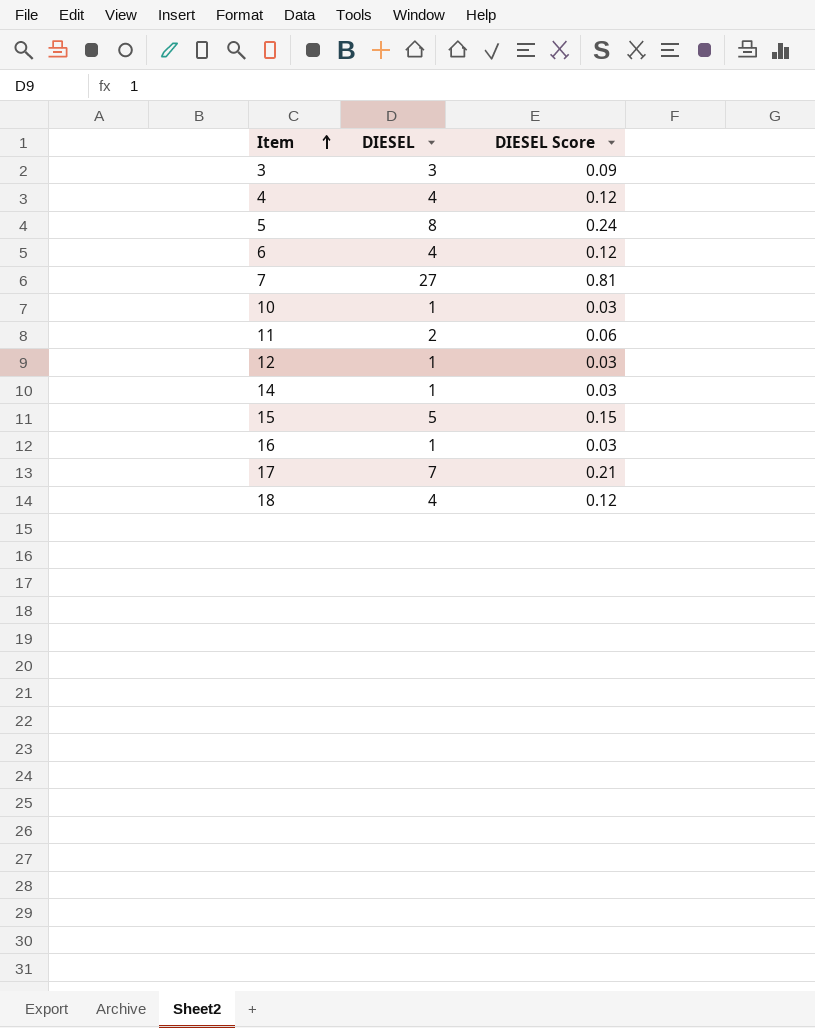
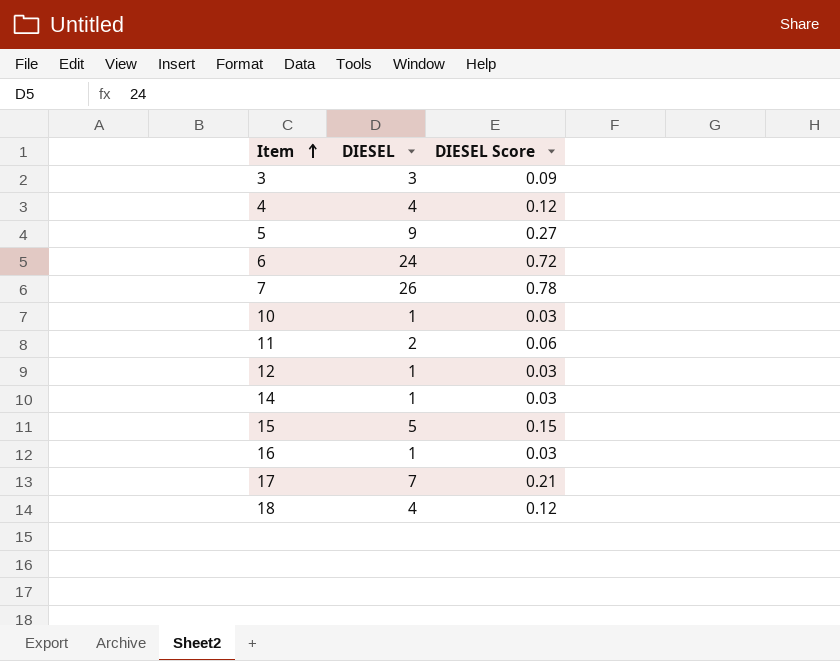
5 | DIESEL: 8 -> 9
5 | DIESEL Score: 0.24 -> 0.27
6 | DIESEL: 4 -> 24
6 | DIESEL Score: 0.12 -> 0.72
7 | DIESEL: 27 -> 26
7 | DIESEL Score: 0.81 -> 0.78

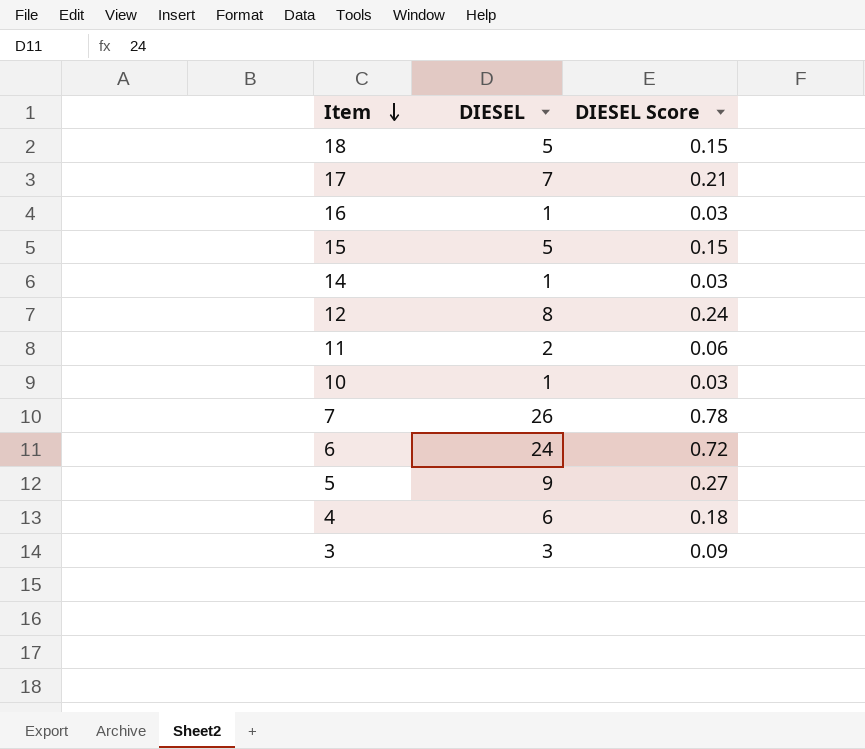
row order: Item ascending -> Item descending
18 | DIESEL: 4 -> 5
18 | DIESEL Score: 0.12 -> 0.15
12 | DIESEL: 1 -> 8
12 | DIESEL Score: 0.03 -> 0.24
4 | DIESEL: 4 -> 6
4 | DIESEL Score: 0.12 -> 0.18

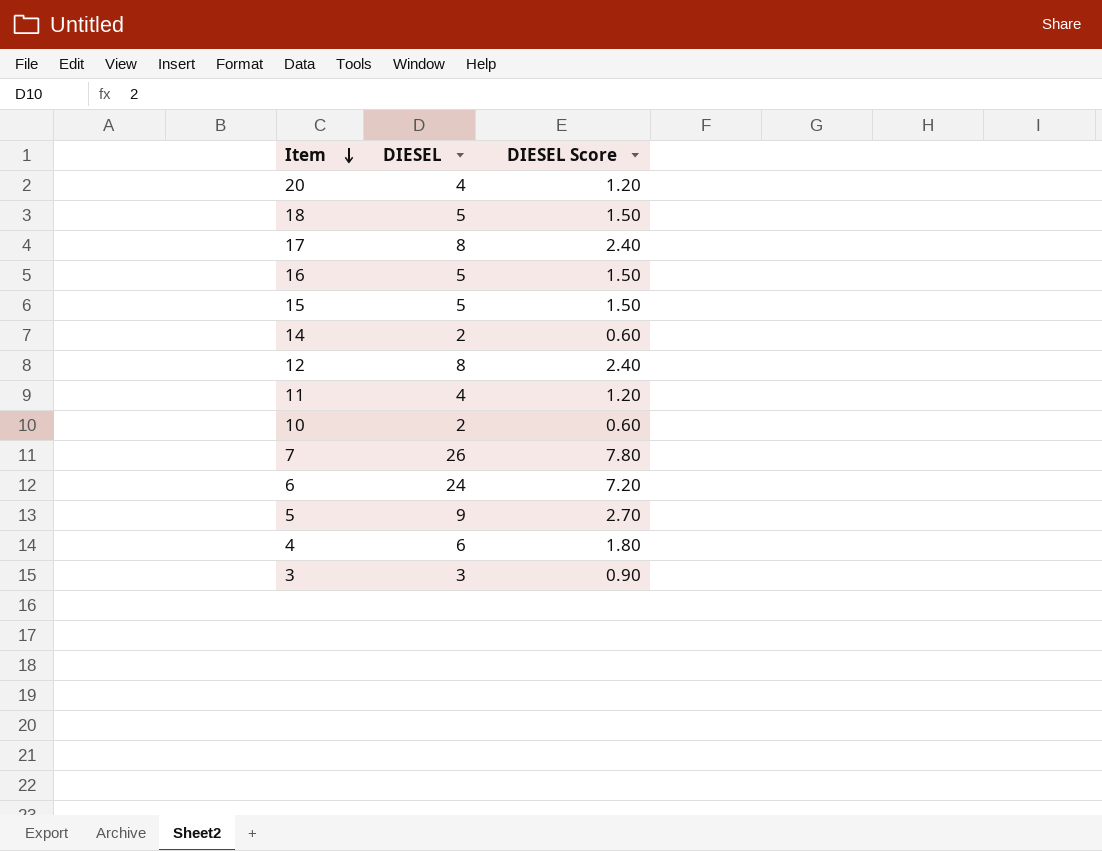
column DIESEL Score | formula: [DIESEL] * 0.03 -> [DIESEL] * 0.3
row 20: none -> 4 | 1.20
17 | DIESEL: 7 -> 8
16 | DIESEL: 1 -> 5
14 | DIESEL: 1 -> 2
11 | DIESEL: 2 -> 4
10 | DIESEL: 1 -> 2

